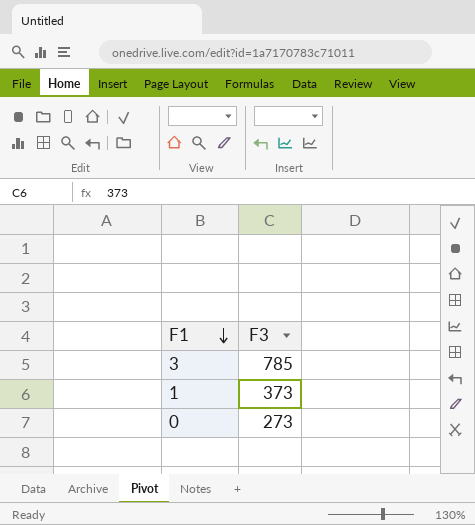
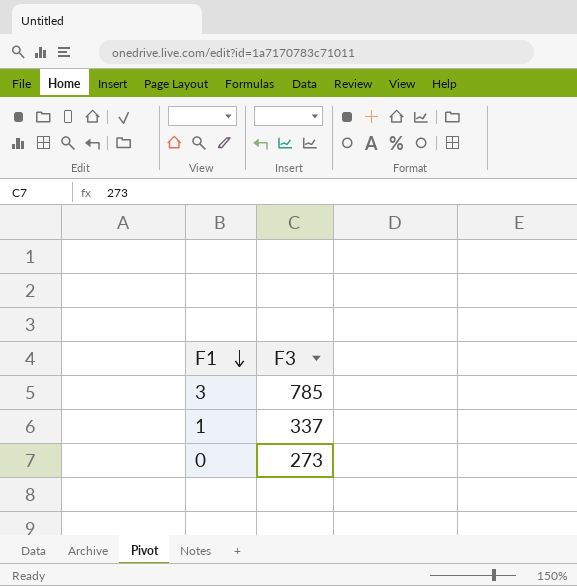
1 | F3: 373 -> 337

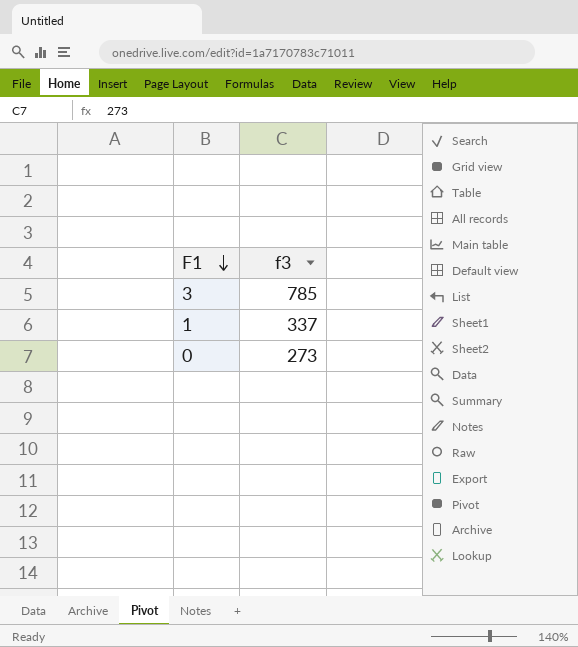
column name: F3 -> f3

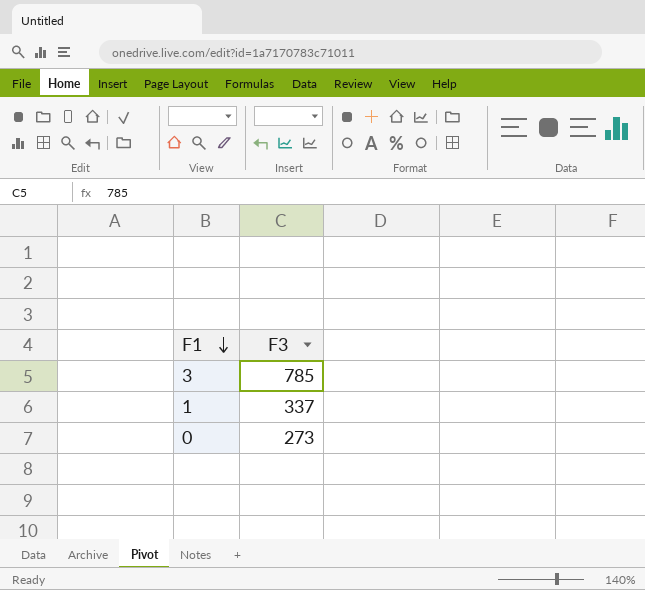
column name: f3 -> F3

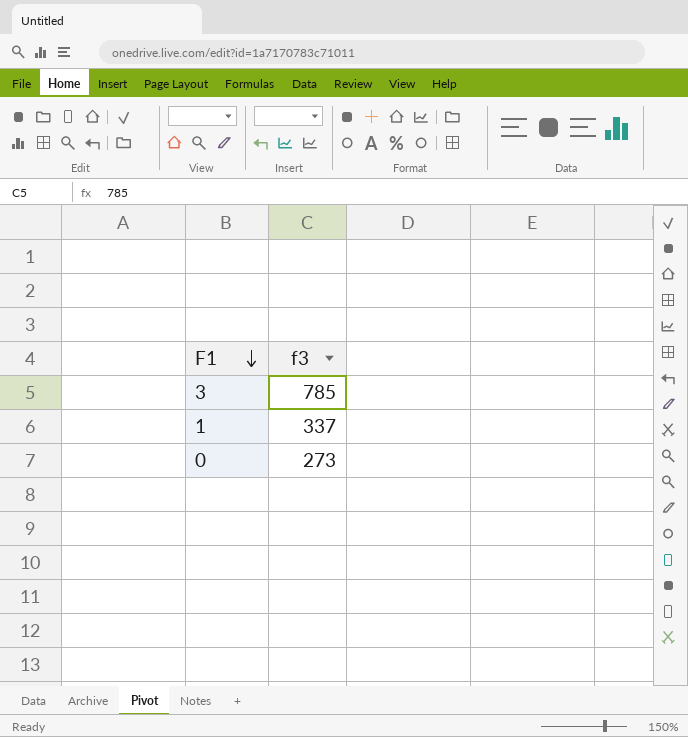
column name: F3 -> f3

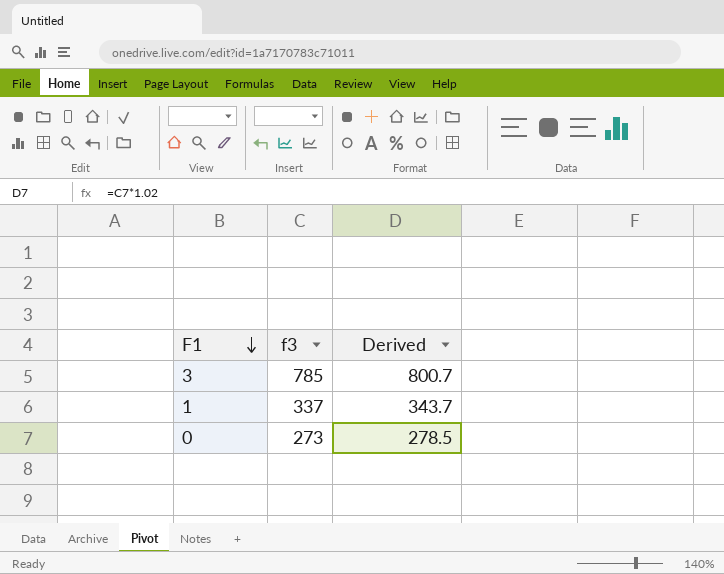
column Derived | formula: none -> [f3] * 1.02

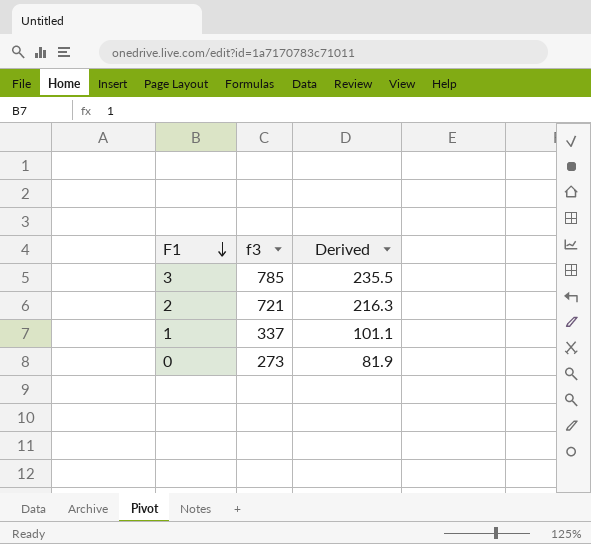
column Derived | formula: [f3] * 1.02 -> [f3] * 0.3
row 2: none -> 721 | 216.3

